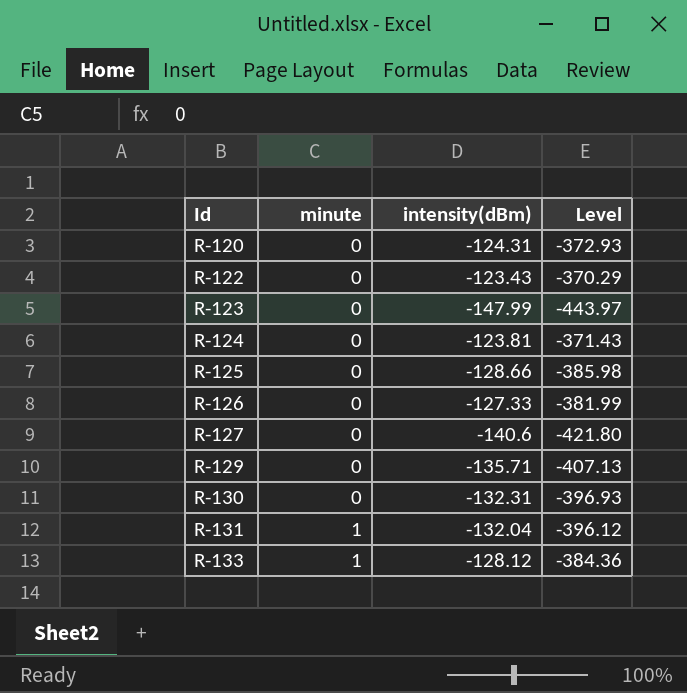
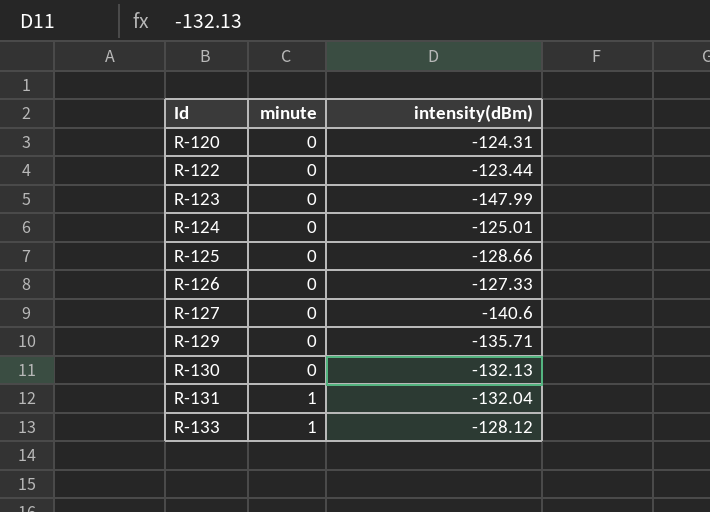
column Level | formula: [intensity(dBm)] * 3 -> none
R-122 | intensity(dBm): -123.43 -> -123.44
R-124 | intensity(dBm): -123.81 -> -125.01
R-130 | intensity(dBm): -132.31 -> -132.13

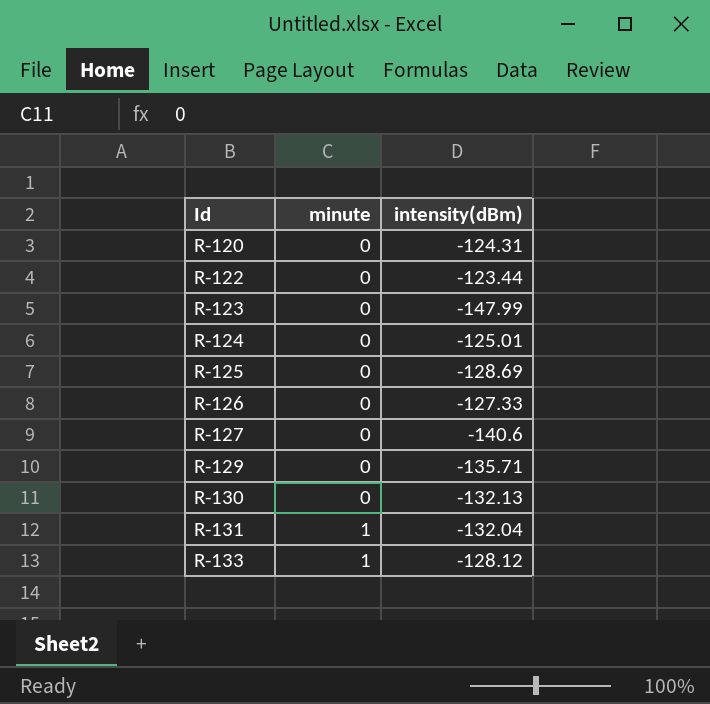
R-125 | intensity(dBm): -128.66 -> -128.69

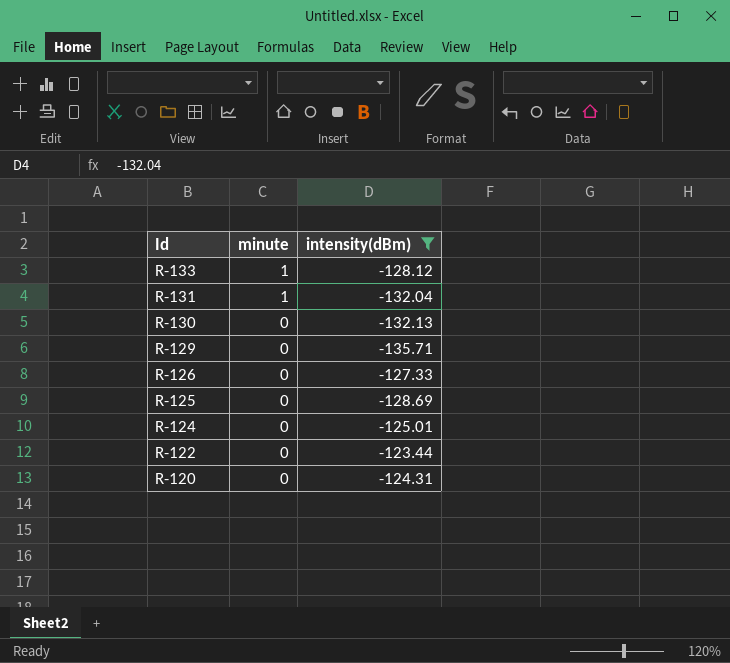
filter: none -> intensity(dBm) >= -135.71
row order: Id ascending -> Id descending

